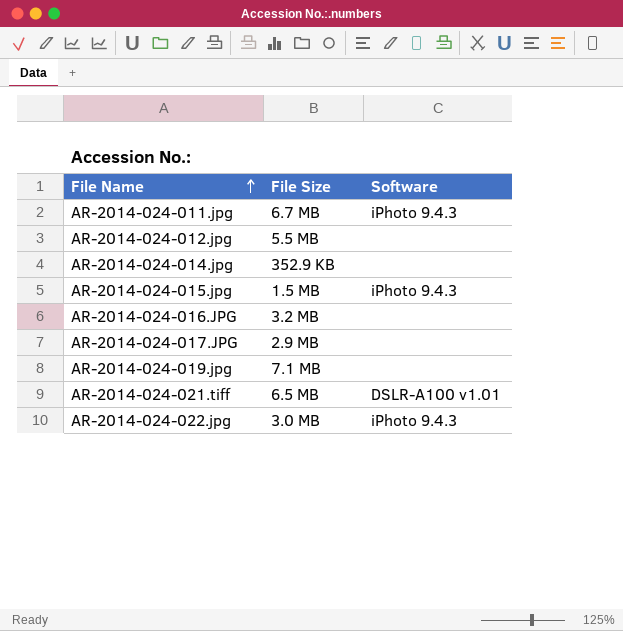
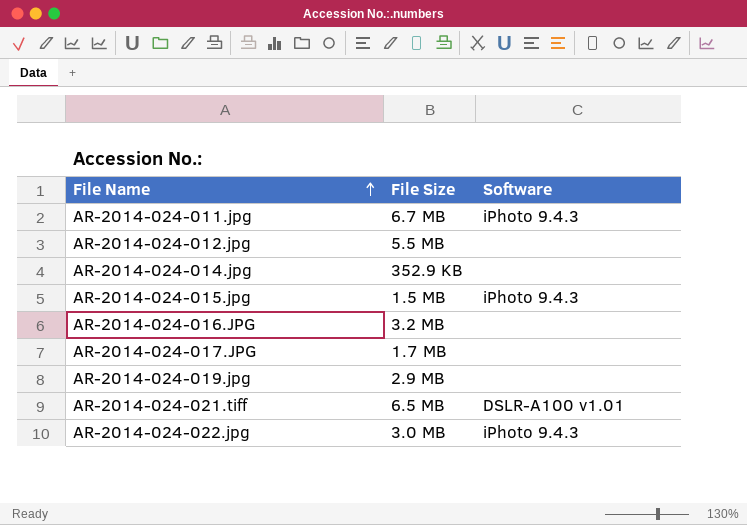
AR-2014-024-017.JPG | File Size: 2.9 MB -> 1.7 MB
AR-2014-024-019.jpg | File Size: 7.1 MB -> 2.9 MB

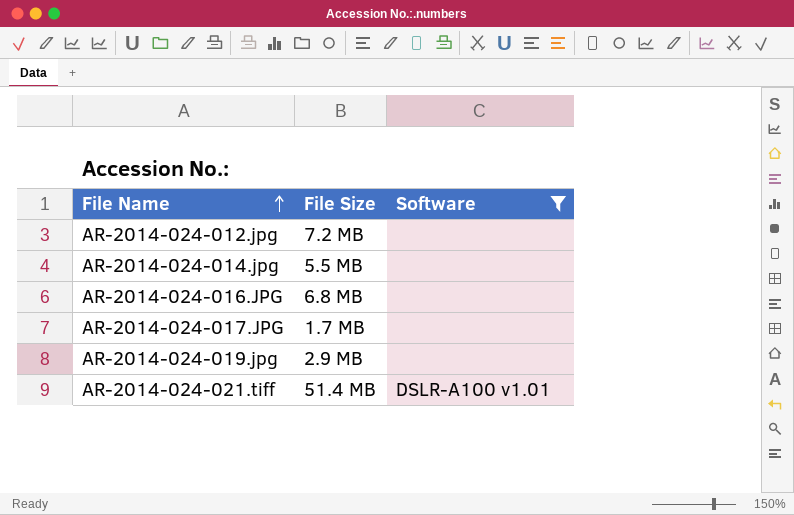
filter: none -> Software != iPhoto 9.4.3
AR-2014-024-012.jpg | File Size: 5.5 MB -> 7.2 MB
AR-2014-024-014.jpg | File Size: 352.9 KB -> 5.5 MB
AR-2014-024-016.JPG | File Size: 3.2 MB -> 6.8 MB
AR-2014-024-021.tiff | File Size: 6.5 MB -> 51.4 MB

